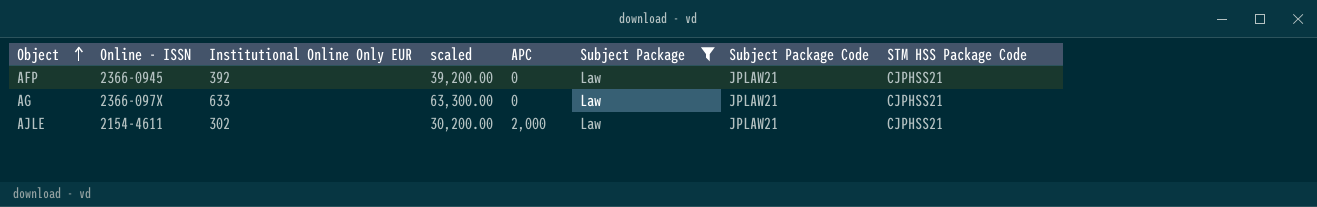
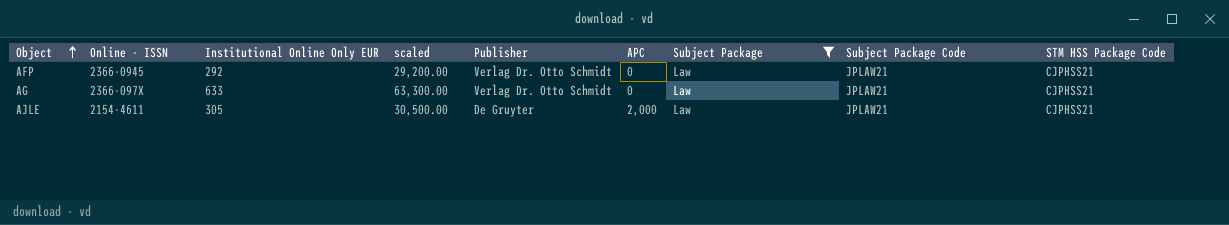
column Publisher | position: none -> 5
AFP | Institutional Online Only EUR: 392 -> 292
AFP | scaled: 39,200.00 -> 29,200.00
AJLE | Institutional Online Only EUR: 302 -> 305
AJLE | scaled: 30,200.00 -> 30,500.00

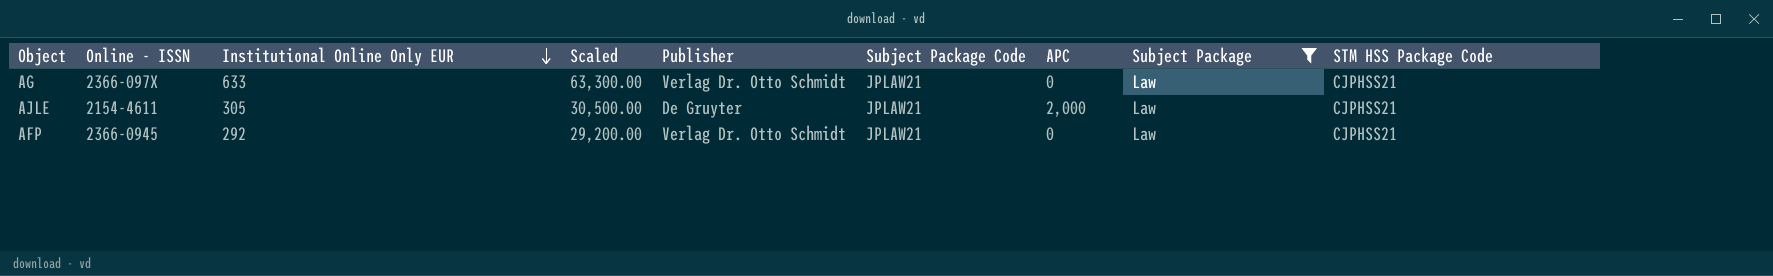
row order: Object ascending -> Institutional Online Only EUR descending
column name: scaled -> Scaled
column Subject Package Code | position: 8 -> 6

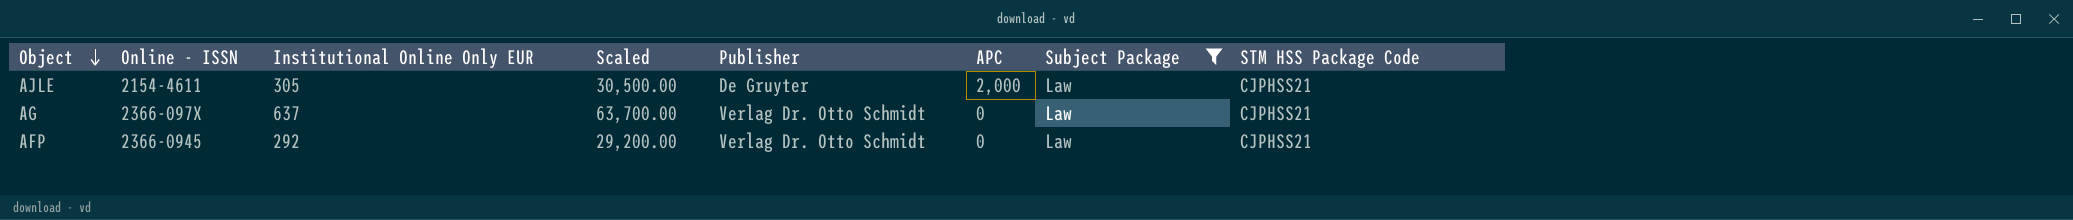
row order: Institutional Online Only EUR descending -> Object descending
column Subject Package Code | position: 6 -> none
AG | Institutional Online Only EUR: 633 -> 637
AG | Scaled: 63,300.00 -> 63,700.00

